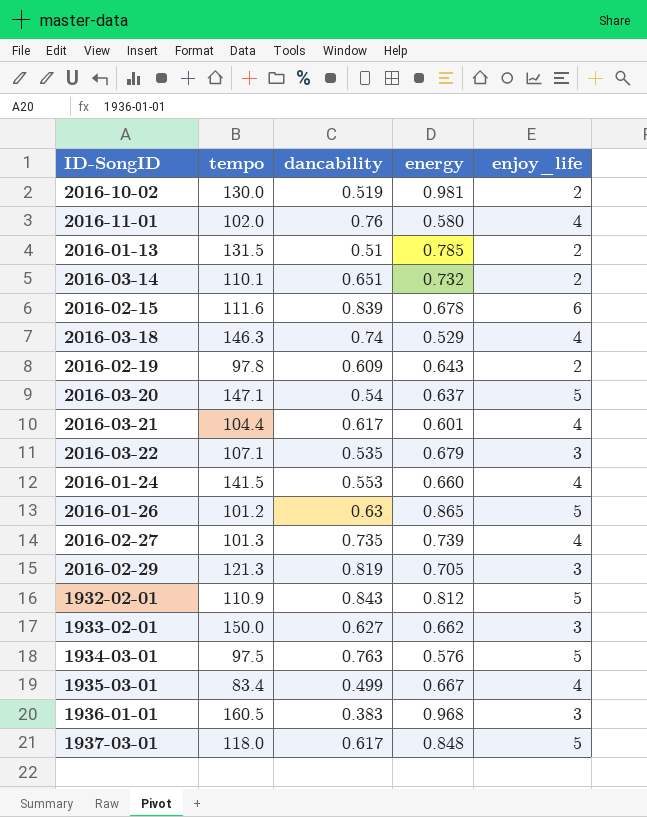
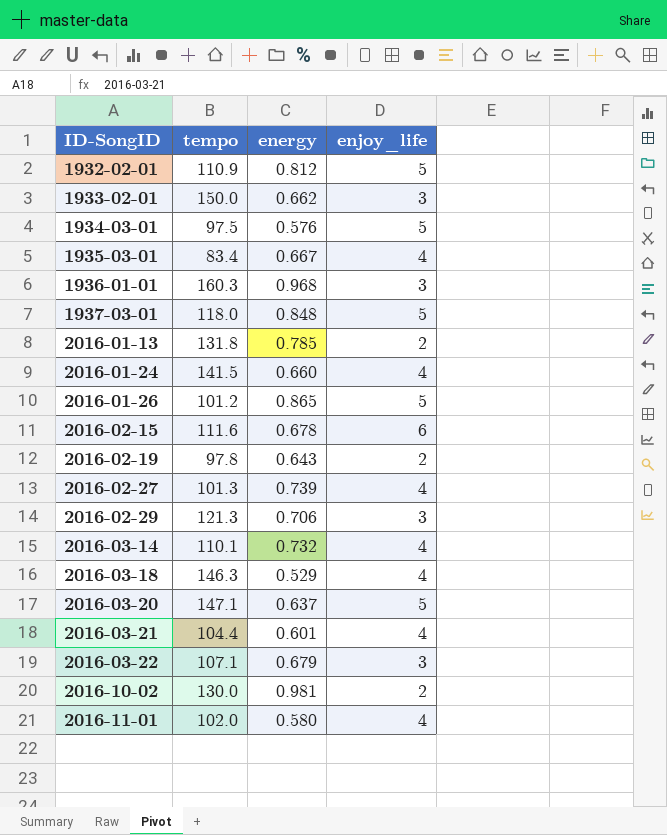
row order: none -> ID-SongID ascending
column dancability | position: 3 -> none
1936-01-01 | tempo: 160.5 -> 160.3
2016-01-13 | tempo: 131.5 -> 131.8
2016-02-29 | energy: 0.705 -> 0.706
2016-03-14 | enjoy_life: 2 -> 4

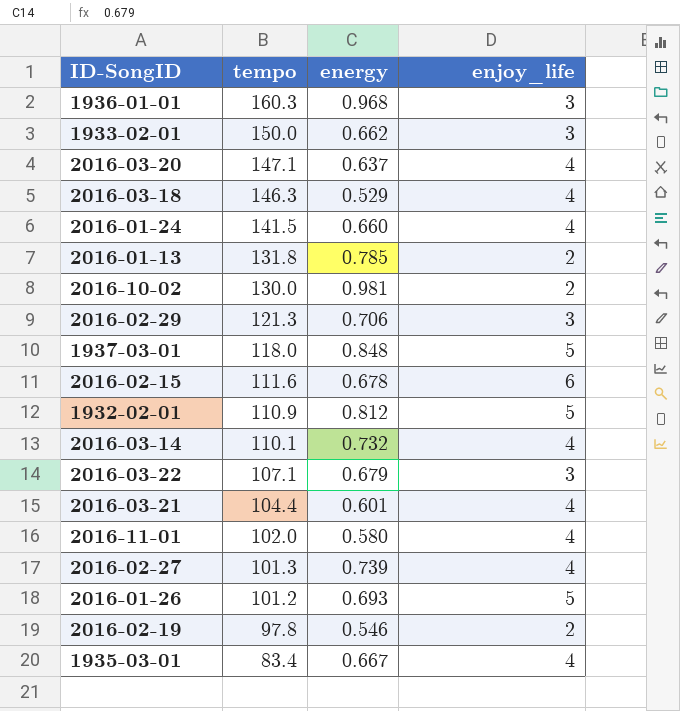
row order: ID-SongID ascending -> tempo descending
row 1934-03-01: 97.5 | 0.576 | 5 -> none
2016-03-20 | enjoy_life: 5 -> 4
2016-01-26 | energy: 0.865 -> 0.693
2016-02-19 | energy: 0.643 -> 0.546

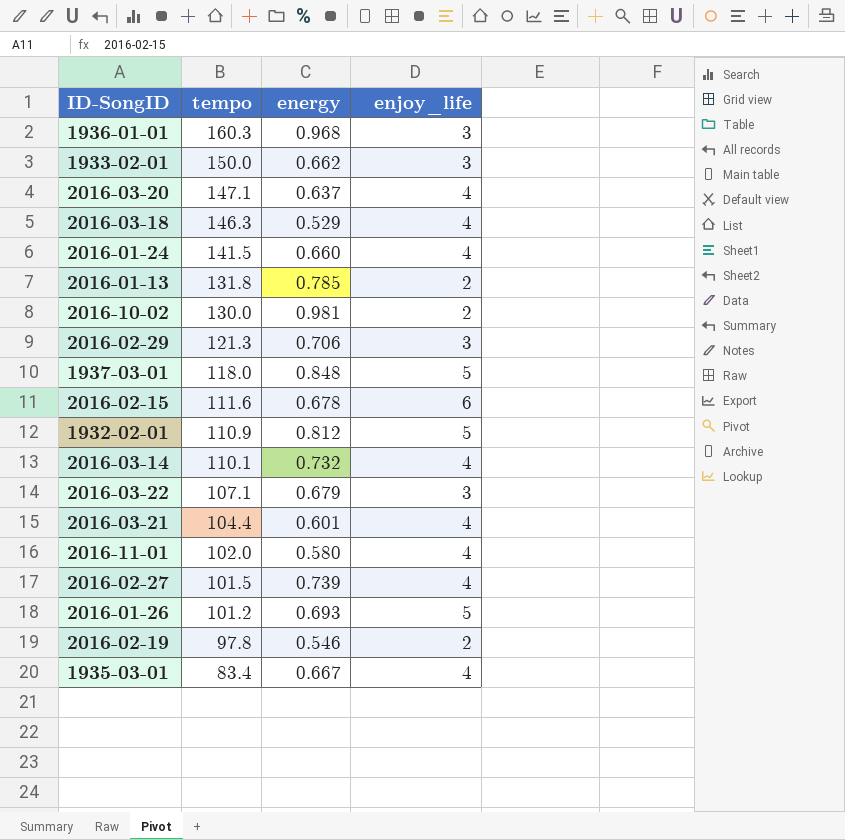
2016-02-27 | tempo: 101.3 -> 101.5

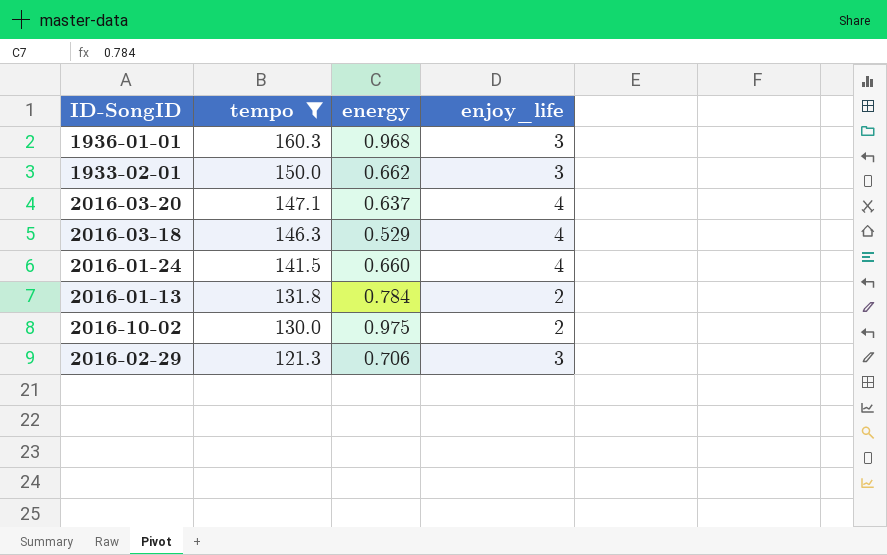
filter: none -> tempo >= 121.3
2016-01-13 | energy: 0.785 -> 0.784
2016-10-02 | energy: 0.981 -> 0.975

